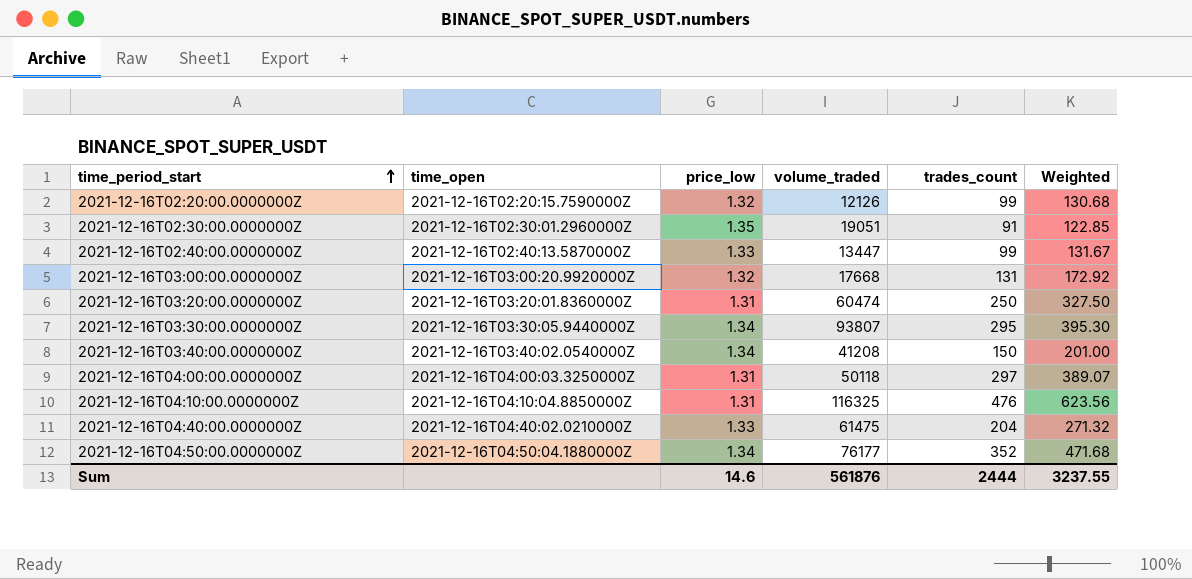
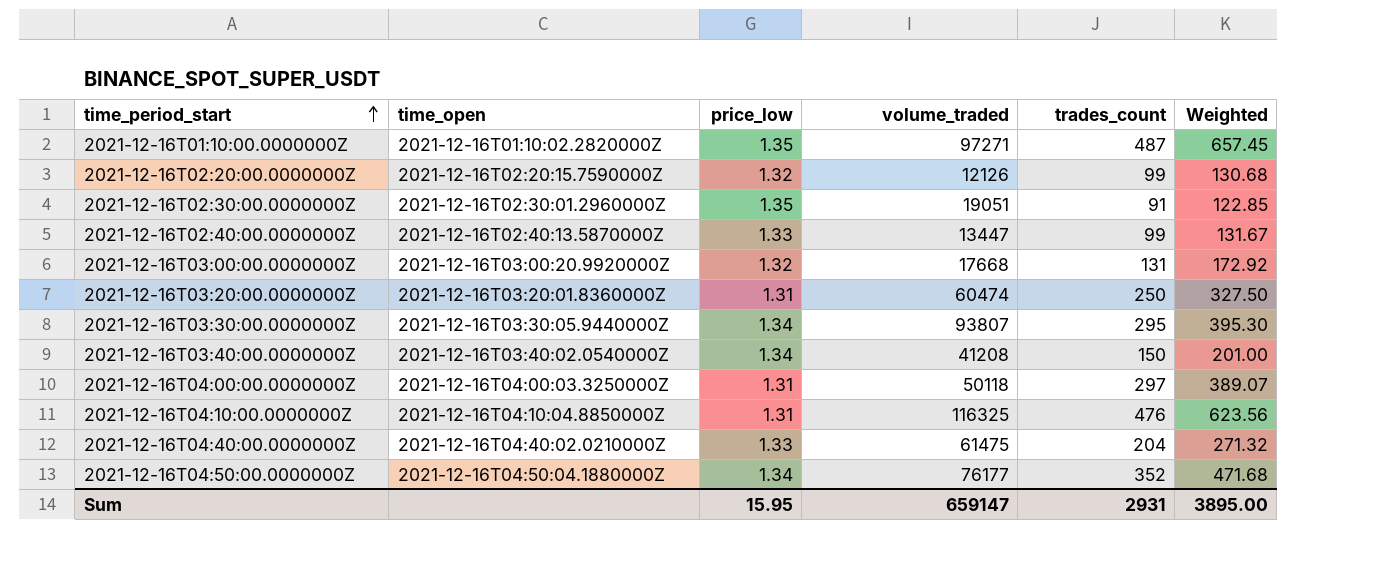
row 2021-12-16T01:10:00.0000000Z: none -> 2021-12-16T01:10:02.2820000Z | 1.35 | 97271 | 487 | 657.45
Sum | price_low: 14.6 -> 15.95
Sum | volume_traded: 561876 -> 659147
Sum | trades_count: 2444 -> 2931
Sum | Weighted: 3237.55 -> 3895.00

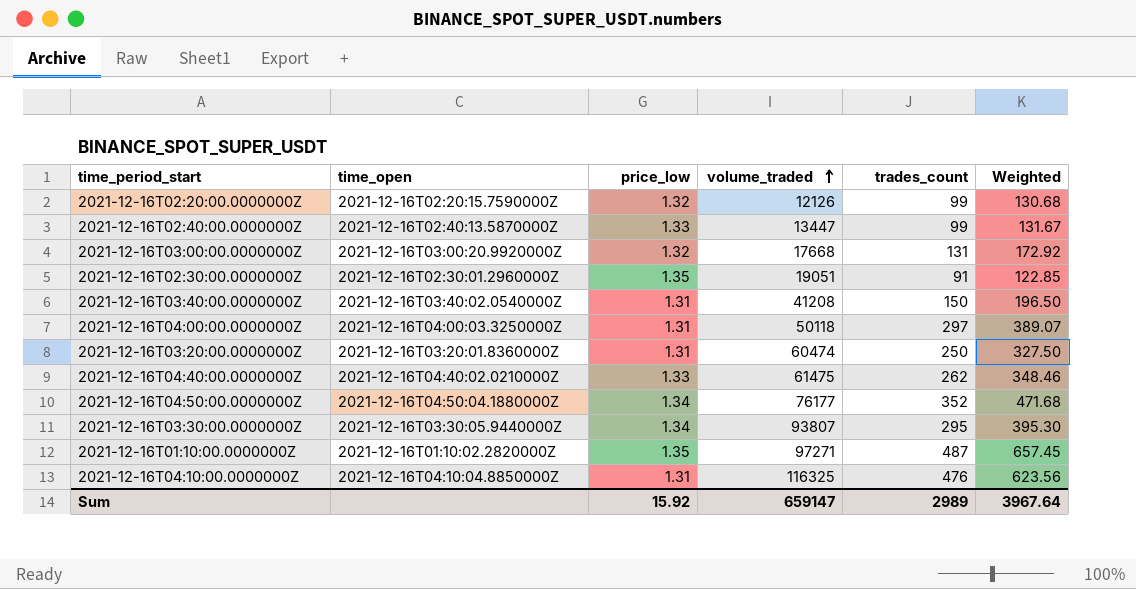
row order: time_period_start ascending -> volume_traded ascending
2021-12-16T03:40:00.0000000Z | price_low: 1.34 -> 1.31
2021-12-16T03:40:00.0000000Z | Weighted: 201.00 -> 196.50
2021-12-16T04:40:00.0000000Z | trades_count: 204 -> 262
2021-12-16T04:40:00.0000000Z | Weighted: 271.32 -> 348.46
Sum | price_low: 15.95 -> 15.92
Sum | trades_count: 2931 -> 2989
Sum | Weighted: 3895.00 -> 3967.64

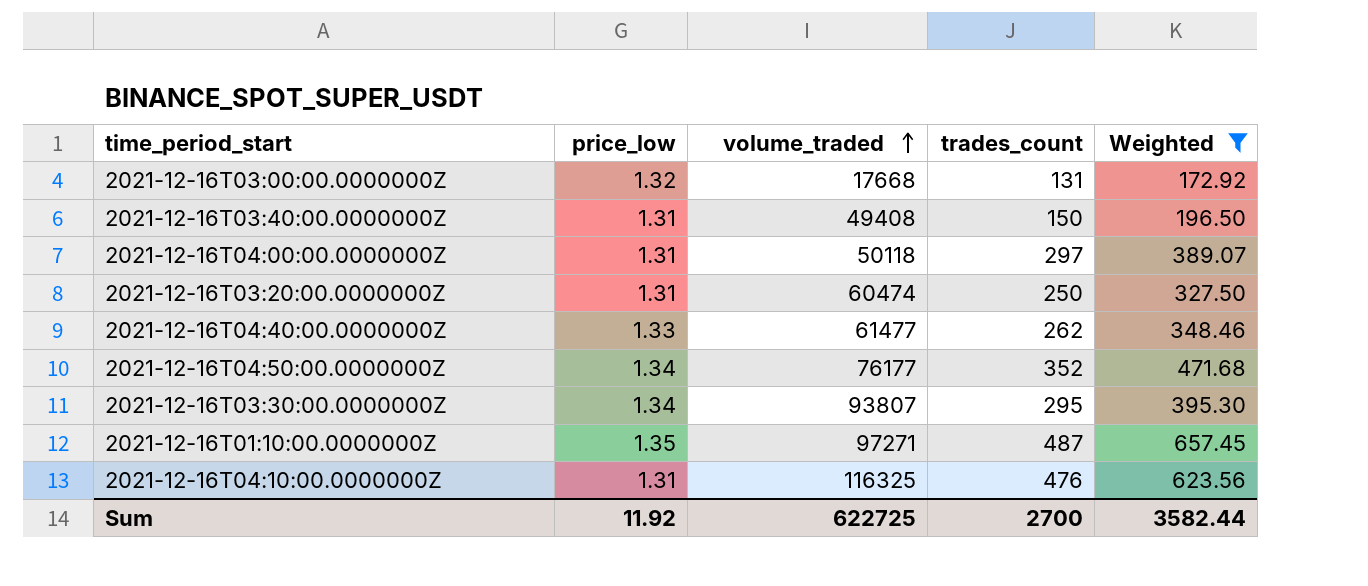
filter: none -> Weighted >= 172.92
column time_open | position: 2 -> none
2021-12-16T03:40:00.0000000Z | volume_traded: 41208 -> 49408
2021-12-16T04:40:00.0000000Z | volume_traded: 61475 -> 61477
Sum | price_low: 15.92 -> 11.92
Sum | volume_traded: 659147 -> 622725
Sum | trades_count: 2989 -> 2700
Sum | Weighted: 3967.64 -> 3582.44

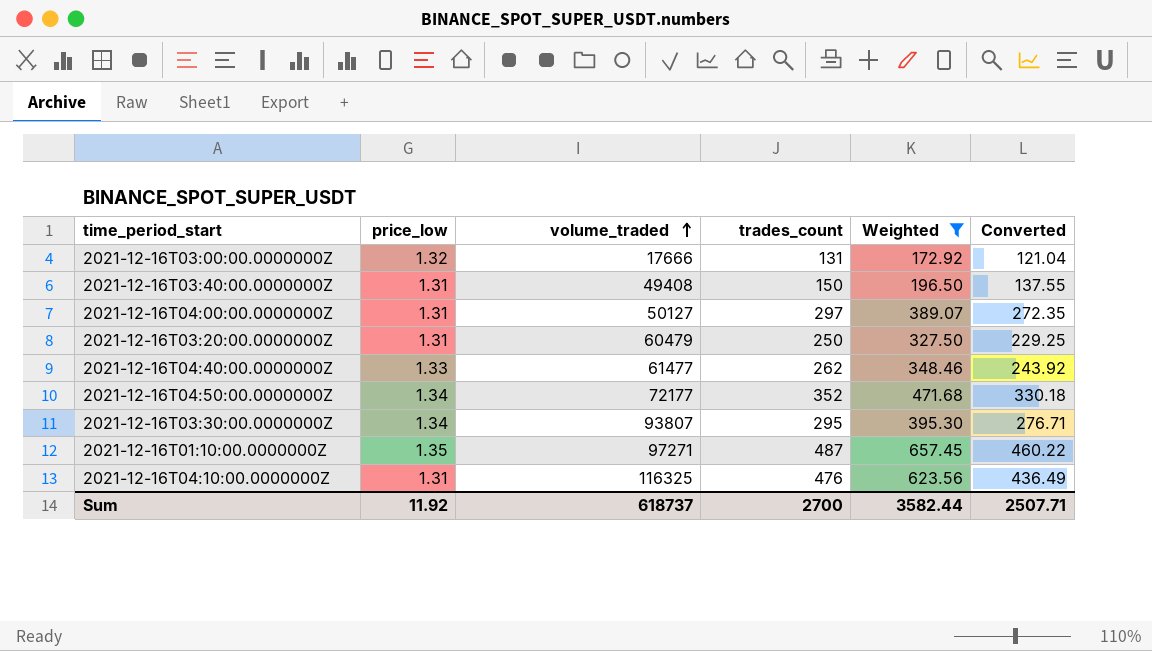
column Converted | formula: none -> [Weighted] * 0.7
2021-12-16T03:00:00.0000000Z | volume_traded: 17668 -> 17666
2021-12-16T04:00:00.0000000Z | volume_traded: 50118 -> 50127
2021-12-16T03:20:00.0000000Z | volume_traded: 60474 -> 60479
2021-12-16T04:50:00.0000000Z | volume_traded: 76177 -> 72177
Sum | volume_traded: 622725 -> 618737

